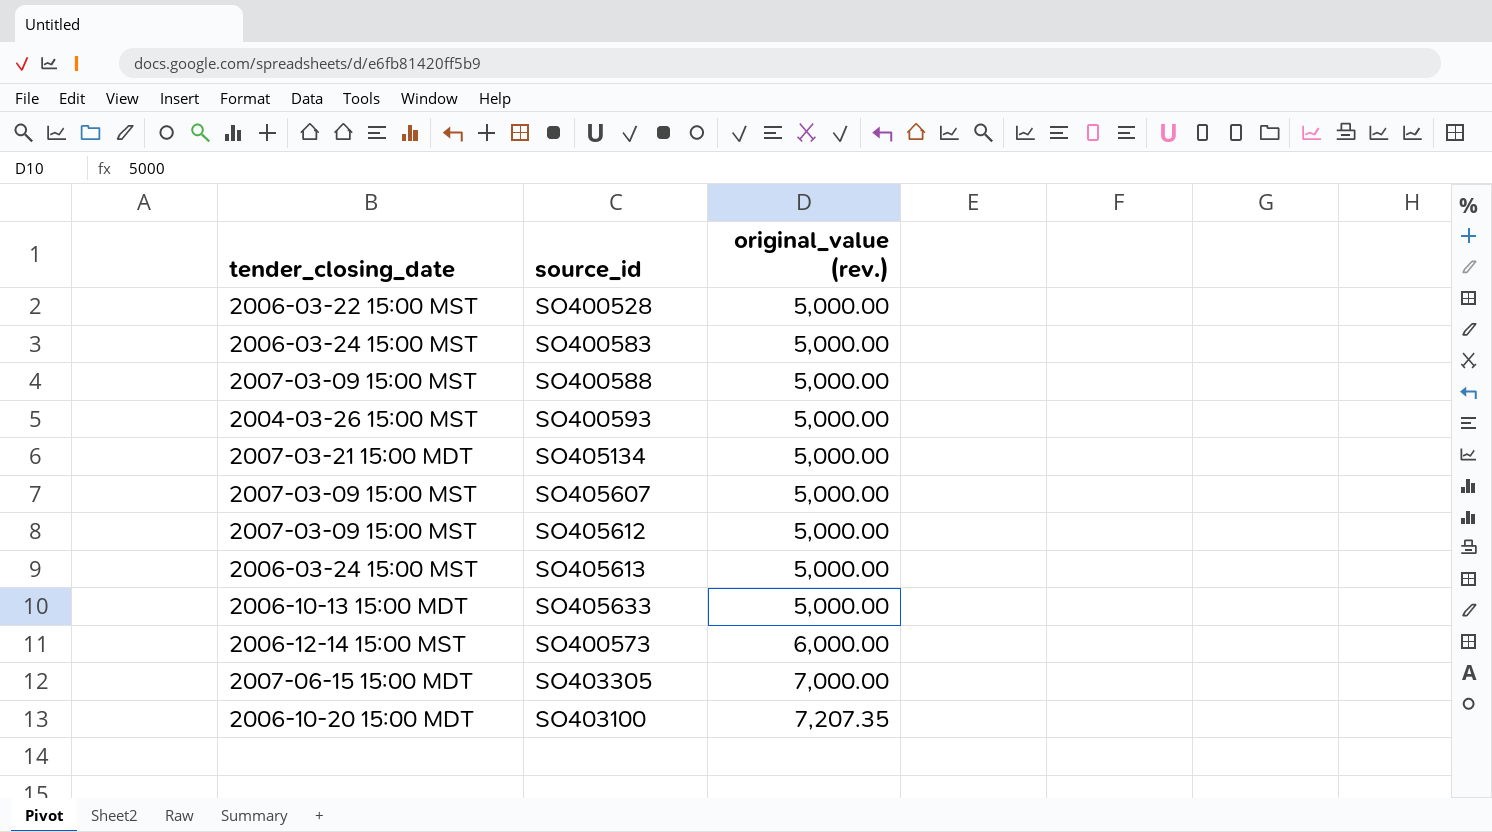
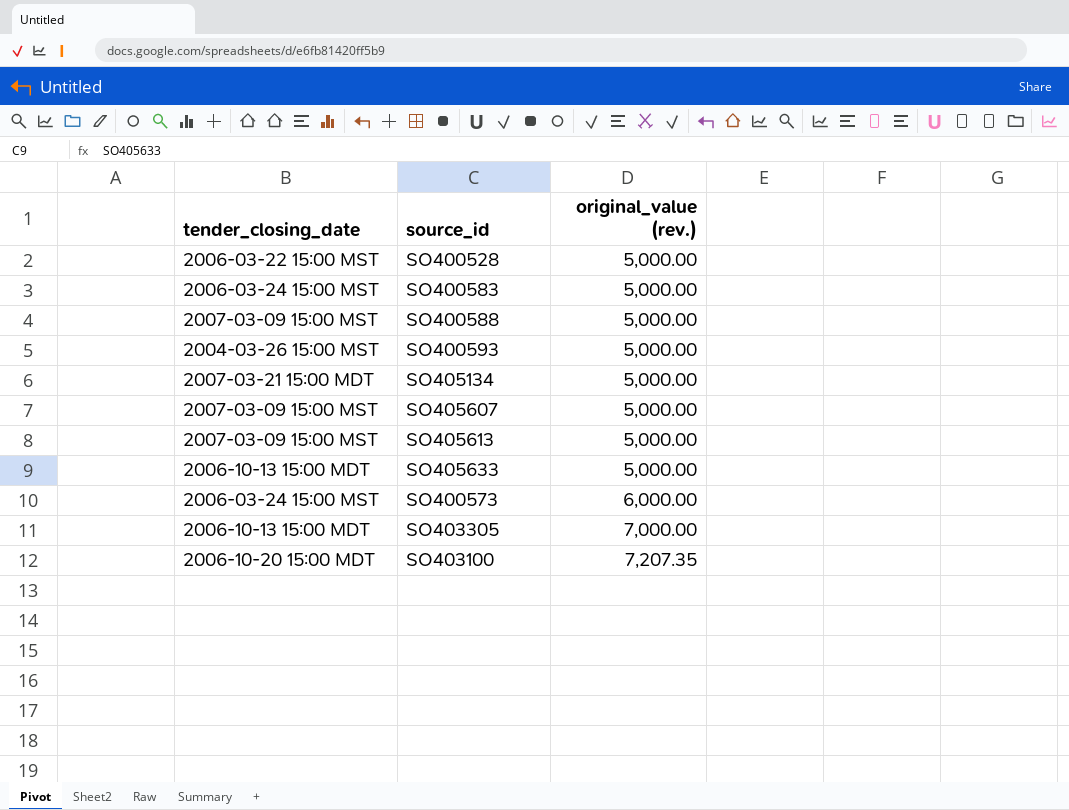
row SO405612: 2007-03-09 15:00 MST | 5,000.00 -> none
SO405613 | tender_closing_date: 2006-03-24 15:00 MST -> 2007-03-09 15:00 MST
SO400573 | tender_closing_date: 2006-12-14 15:00 MST -> 2006-03-24 15:00 MST
SO403305 | tender_closing_date: 2007-06-15 15:00 MDT -> 2006-10-13 15:00 MDT

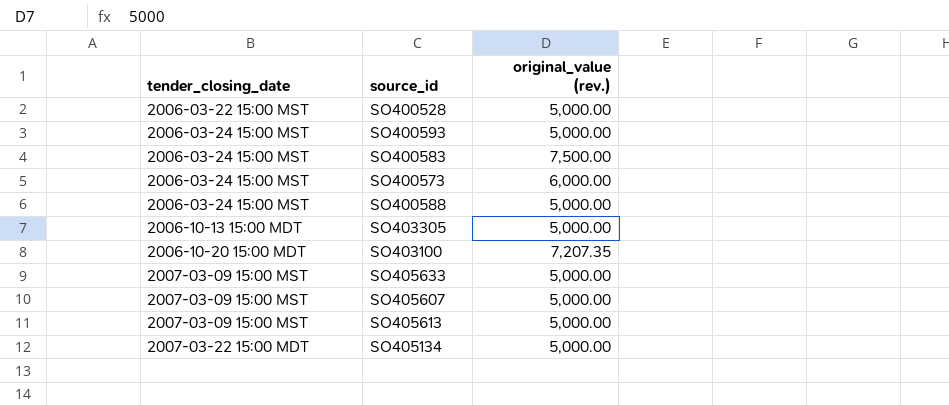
row order: original_value (rev.) ascending -> tender_closing_date ascending
SO400593 | tender_closing_date: 2004-03-26 15:00 MST -> 2006-03-24 15:00 MST
SO400583 | original_value (rev.): 5,000.00 -> 7,500.00
SO400588 | tender_closing_date: 2007-03-09 15:00 MST -> 2006-03-24 15:00 MST
SO403305 | original_value (rev.): 7,000.00 -> 5,000.00
SO405633 | tender_closing_date: 2006-10-13 15:00 MDT -> 2007-03-09 15:00 MST
SO405134 | tender_closing_date: 2007-03-21 15:00 MDT -> 2007-03-22 15:00 MDT

